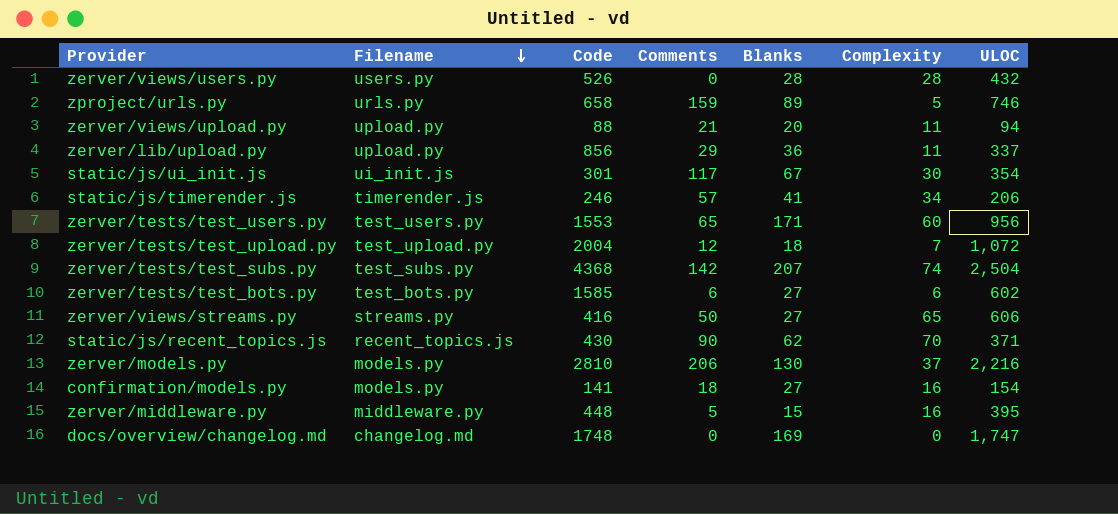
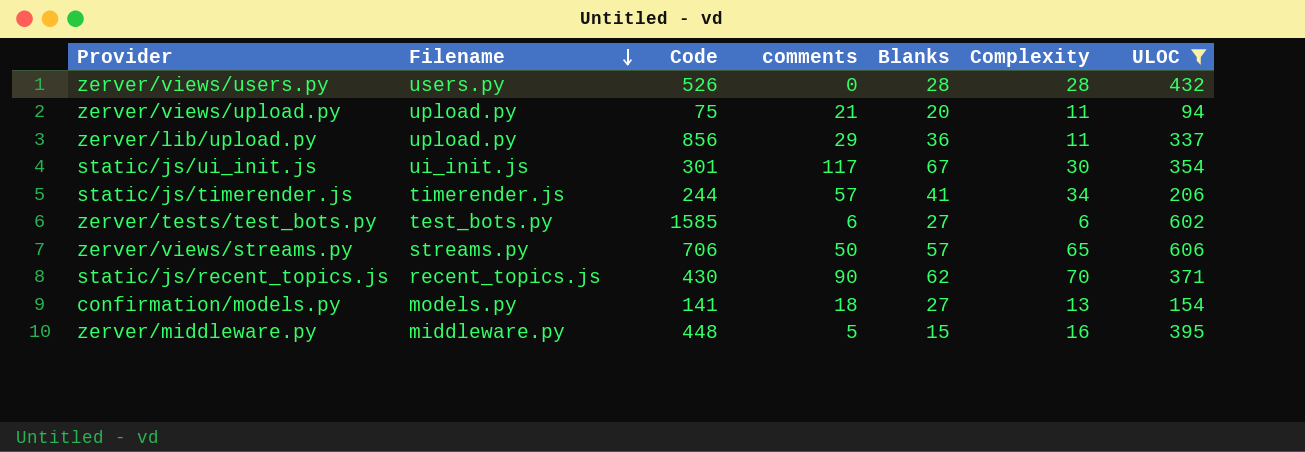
filter: none -> ULOC <= 606
column name: Comments -> comments
zerver/views/upload.py | Code: 88 -> 75
static/js/timerender.js | Code: 246 -> 244
zerver/views/streams.py | Code: 416 -> 706
zerver/views/streams.py | Blanks: 27 -> 57
confirmation/models.py | Complexity: 16 -> 13

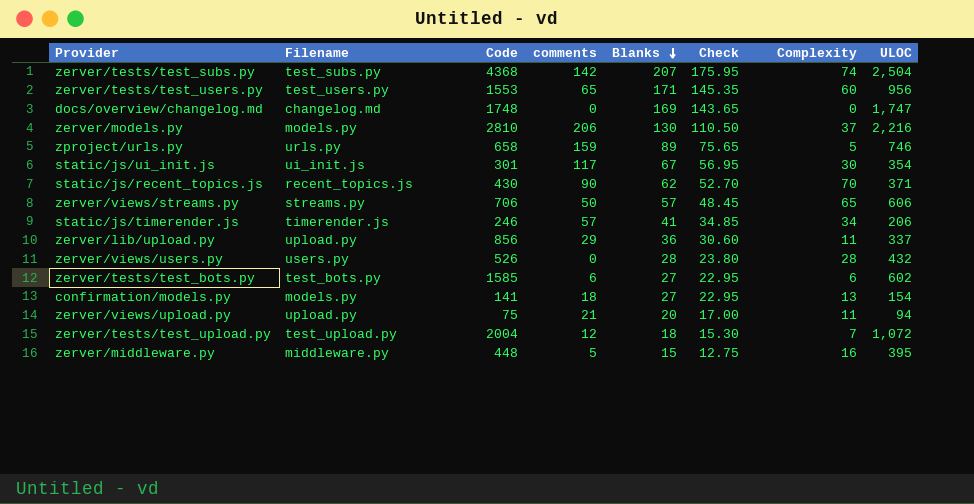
filter: ULOC <= 606 -> none
row order: Filename descending -> Blanks descending
column Check | formula: none -> [Blanks] * 0.85
static/js/timerender.js | Code: 244 -> 246

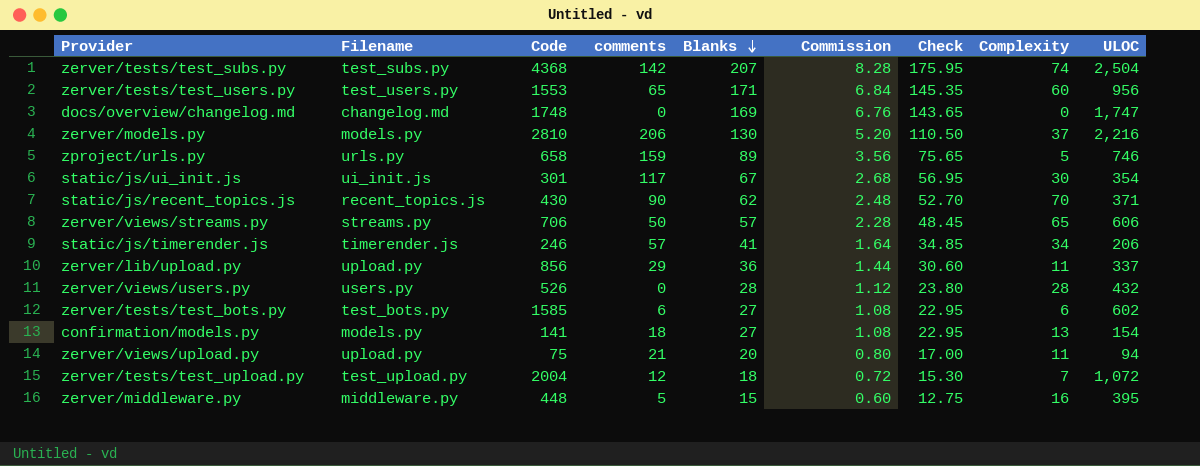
column Commission | formula: none -> [Blanks] * 0.04

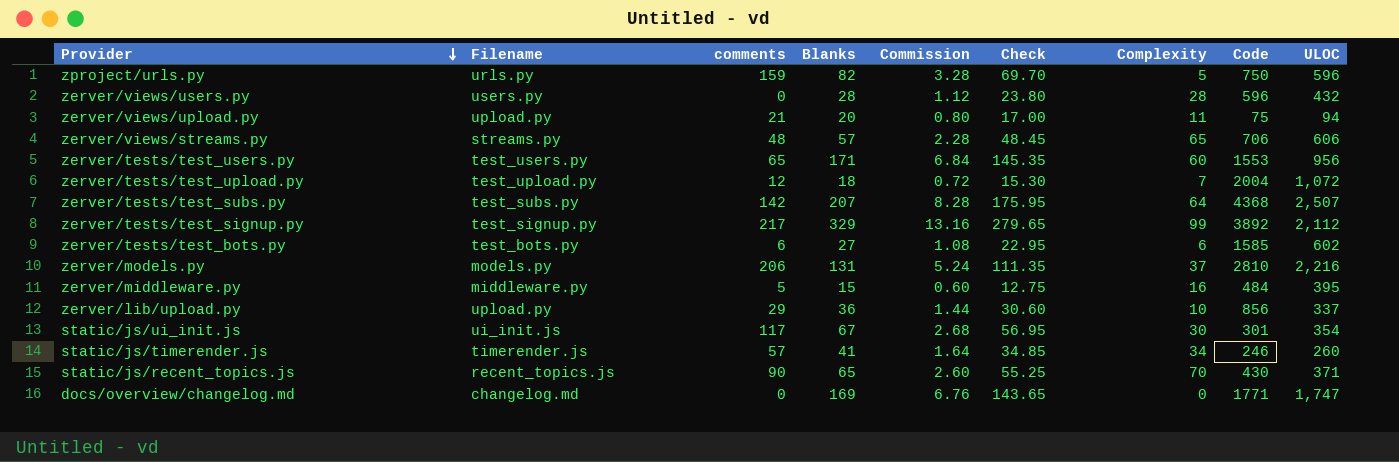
row order: Blanks descending -> Provider descending
column Code | position: 3 -> 8
row confirmation/models.py: models.py | 141 | 18 | 27 | 1.08 | 22.95 | 13 | 154 -> none
zproject/urls.py | Blanks: 89 -> 82
zproject/urls.py | Commission: 3.56 -> 3.28
zproject/urls.py | Check: 75.65 -> 69.70
zproject/urls.py | Code: 658 -> 750
zproject/urls.py | ULOC: 746 -> 596
zerver/views/users.py | Code: 526 -> 596
zerver/views/streams.py | comments: 50 -> 48
zerver/tests/test_subs.py | Complexity: 74 -> 64
zerver/tests/test_subs.py | ULOC: 2,504 -> 2,507
row zerver/tests/test_signup.py: none -> test_signup.py | 217 | 329 | 13.16 | 279.65 | 99 | 3892 | 2,112
zerver/models.py | Blanks: 130 -> 131
zerver/models.py | Commission: 5.20 -> 5.24
zerver/models.py | Check: 110.50 -> 111.35
zerver/middleware.py | Code: 448 -> 484
zerver/lib/upload.py | Complexity: 11 -> 10
static/js/timerender.js | ULOC: 206 -> 260
static/js/recent_topics.js | Blanks: 62 -> 65
static/js/recent_topics.js | Commission: 2.48 -> 2.60
static/js/recent_topics.js | Check: 52.70 -> 55.25
docs/overview/changelog.md | Code: 1748 -> 1771

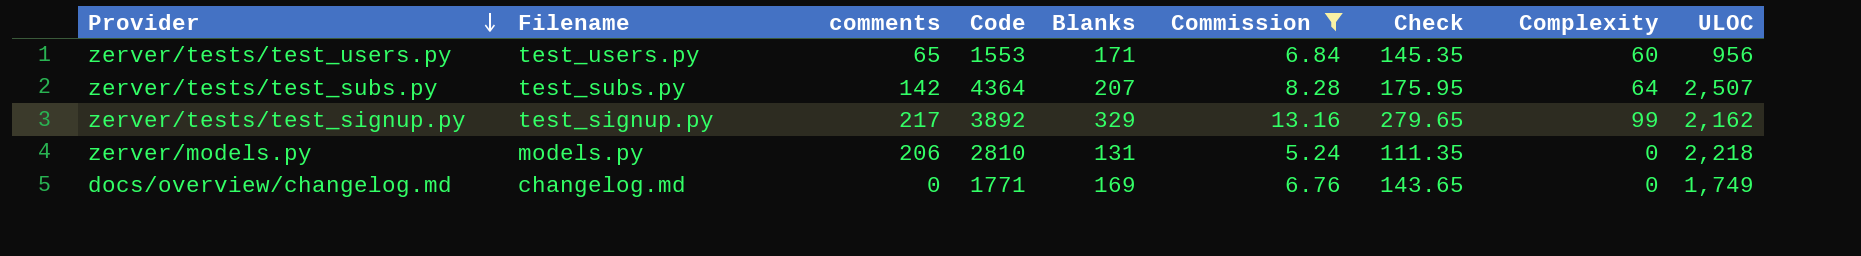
filter: none -> Commission >= 5.24
column Code | position: 8 -> 4
zerver/tests/test_subs.py | Code: 4368 -> 4364
zerver/tests/test_signup.py | ULOC: 2,112 -> 2,162
zerver/models.py | Complexity: 37 -> 0
zerver/models.py | ULOC: 2,216 -> 2,218
docs/overview/changelog.md | ULOC: 1,747 -> 1,749

